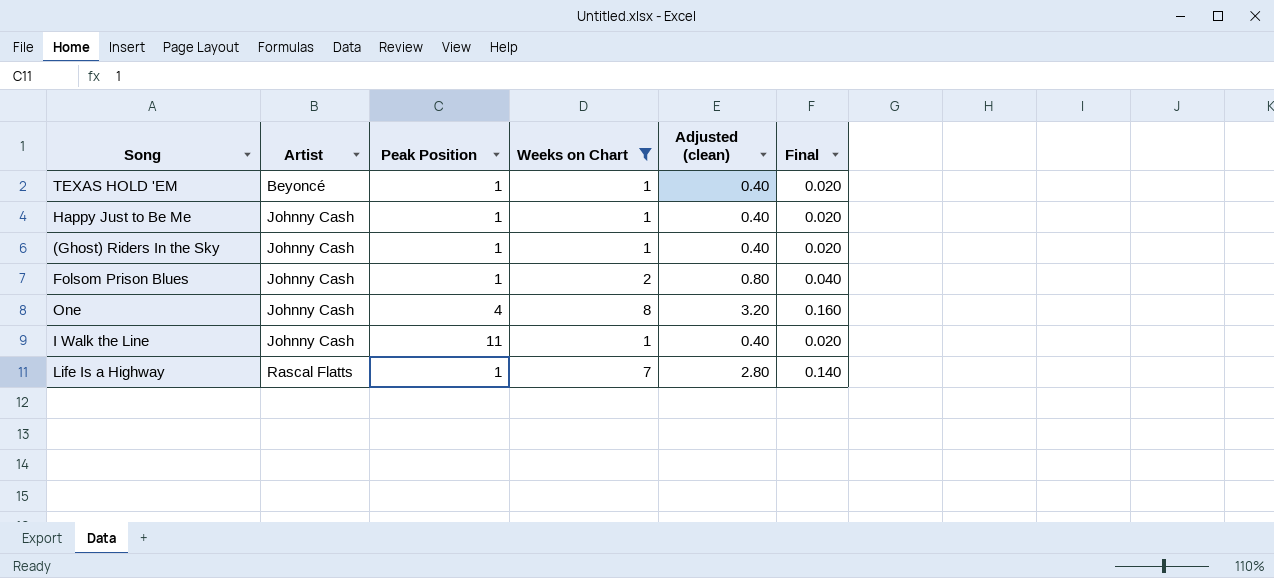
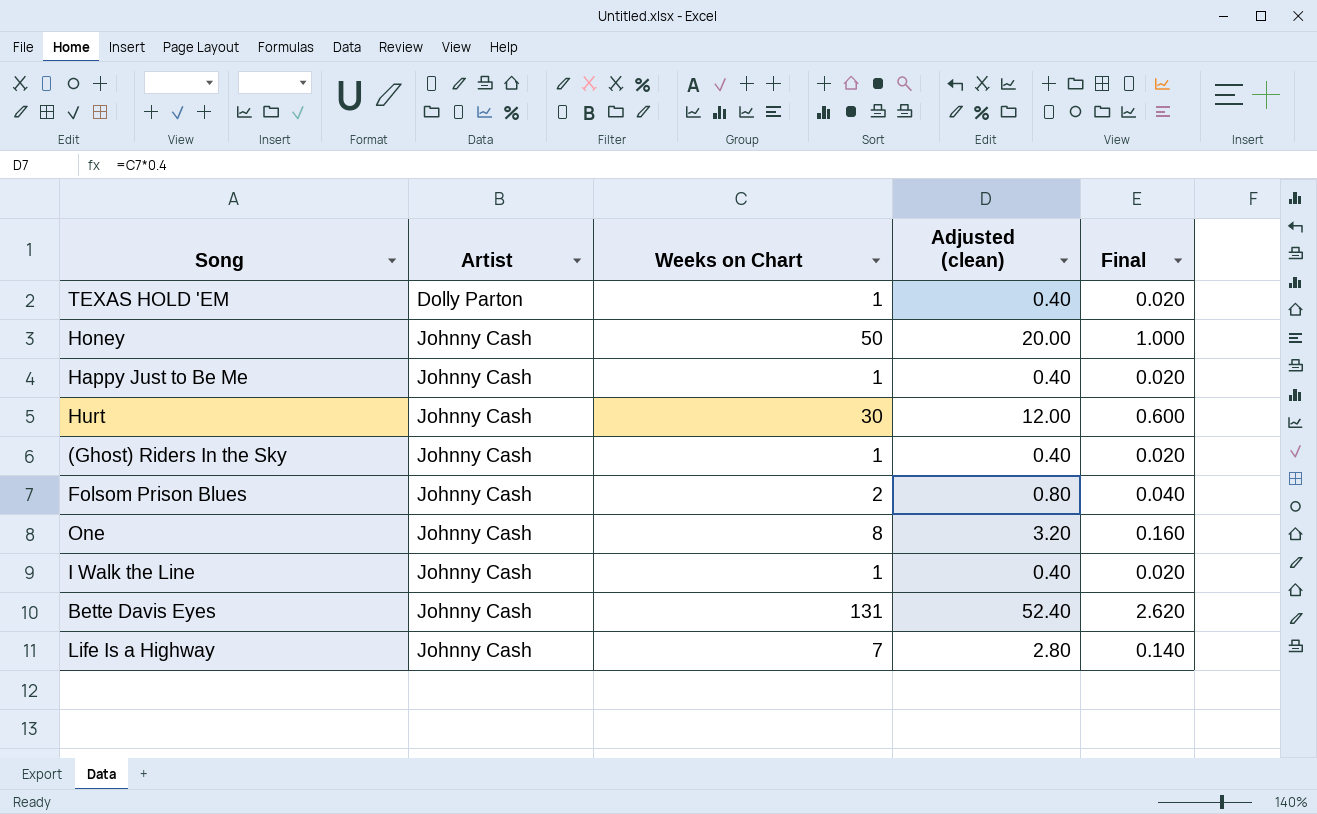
filter: Weeks on Chart <= 8 -> none
column Peak Position | position: 3 -> none
TEXAS HOLD 'EM | Artist: Beyoncé -> Dolly Parton
Life Is a Highway | Artist: Rascal Flatts -> Johnny Cash

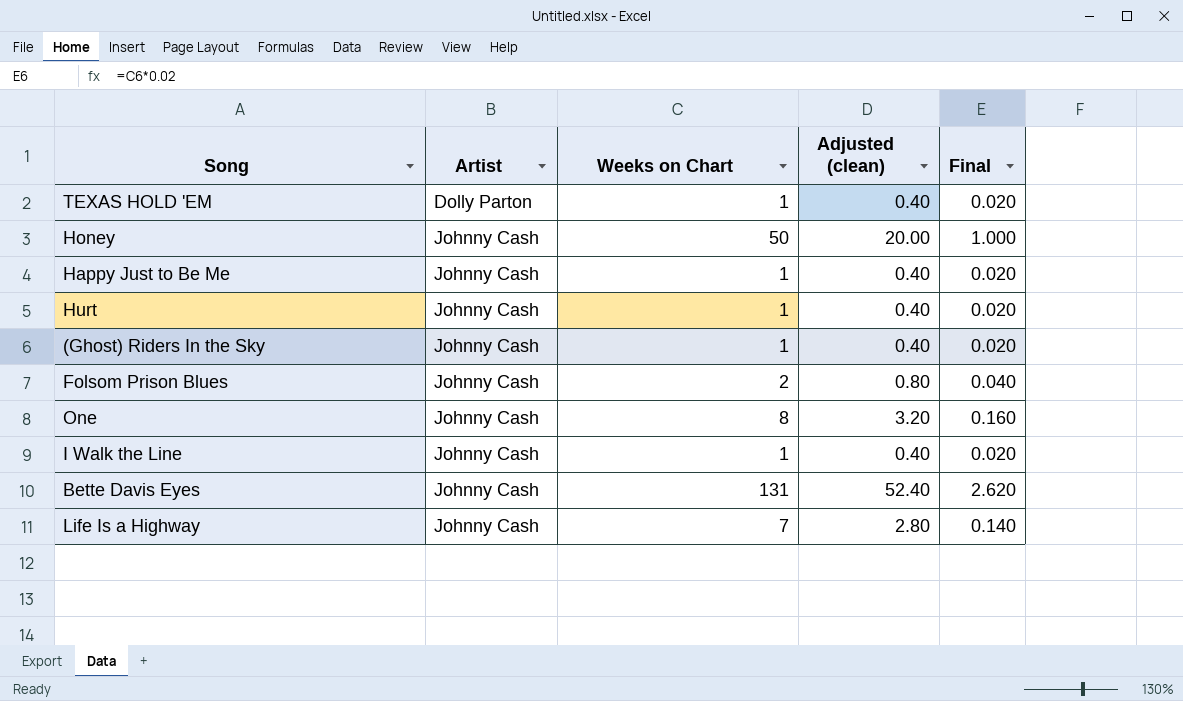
Hurt | Weeks on Chart: 30 -> 1
Hurt | Adjusted (clean): 12.00 -> 0.40
Hurt | Final: 0.600 -> 0.020

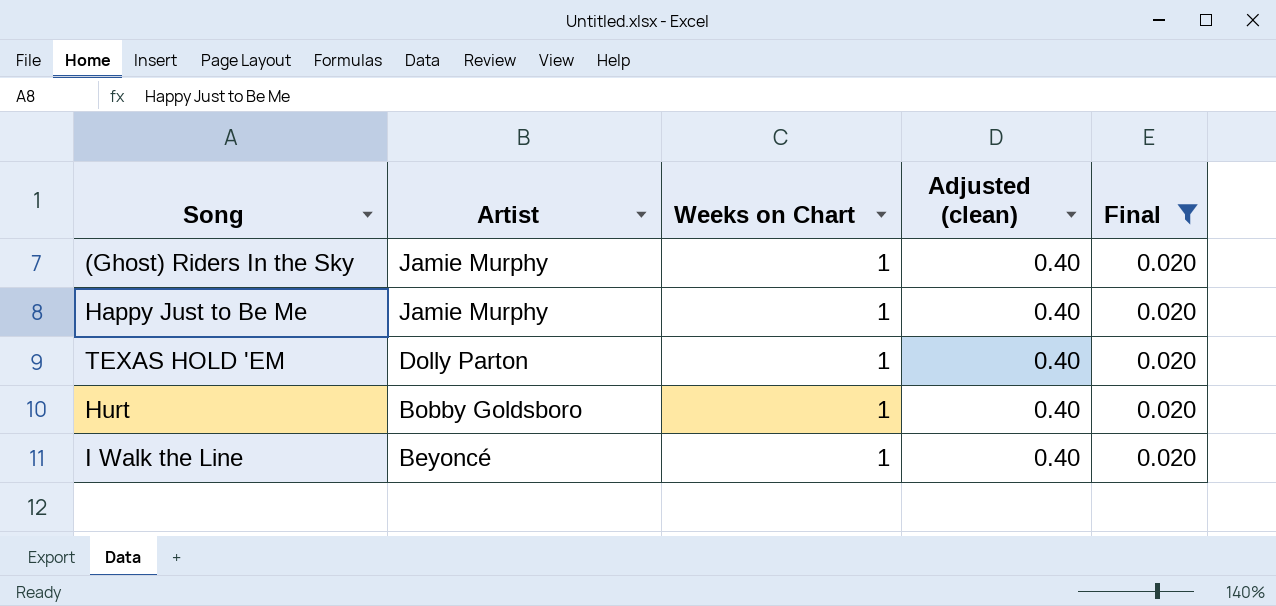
filter: none -> Final = 0.020
row order: Artist ascending -> Artist descending
(Ghost) Riders In the Sky | Artist: Johnny Cash -> Jamie Murphy
Happy Just to Be Me | Artist: Johnny Cash -> Jamie Murphy
Hurt | Artist: Johnny Cash -> Bobby Goldsboro
I Walk the Line | Artist: Johnny Cash -> Beyoncé

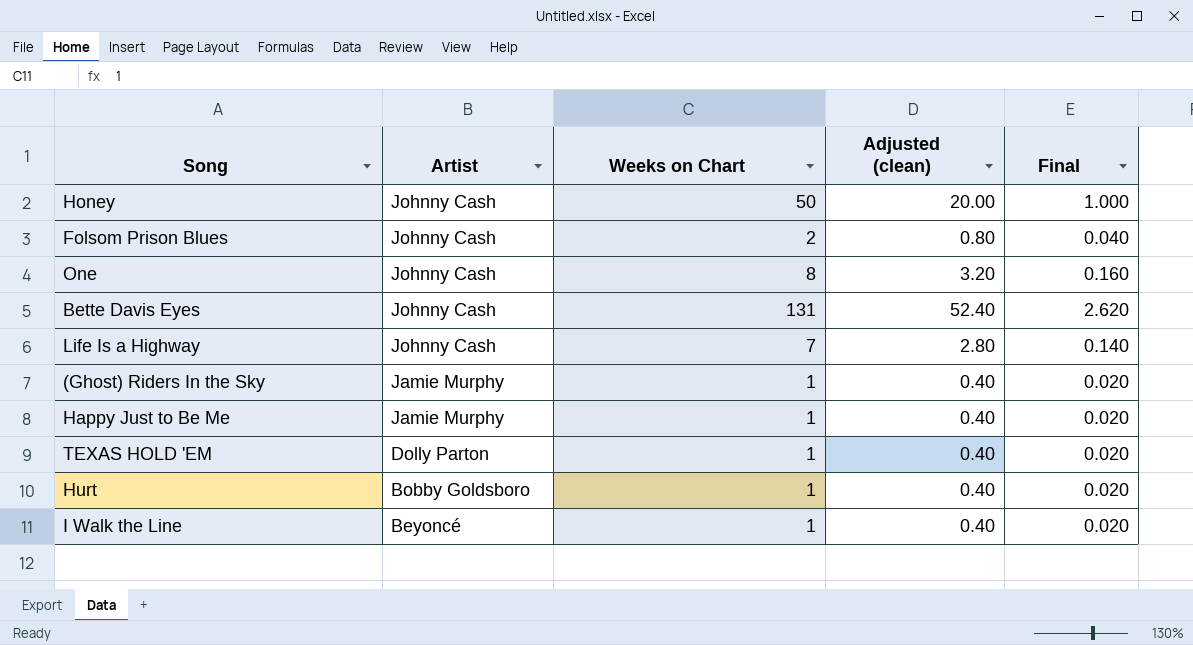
filter: Final = 0.020 -> none

